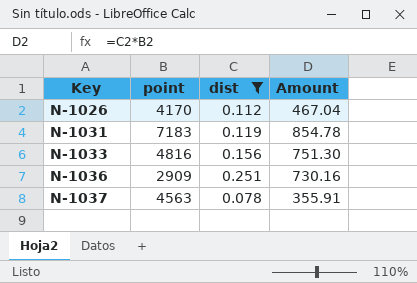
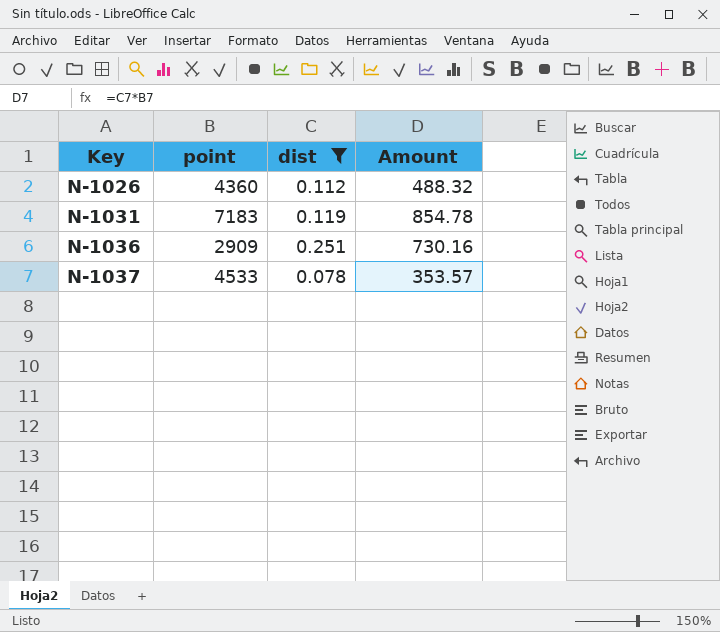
row N-1033: 4816 | 0.156 | 751.30 -> none
N-1026 | point: 4170 -> 4360
N-1026 | Amount: 467.04 -> 488.32
N-1037 | point: 4563 -> 4533
N-1037 | Amount: 355.91 -> 353.57

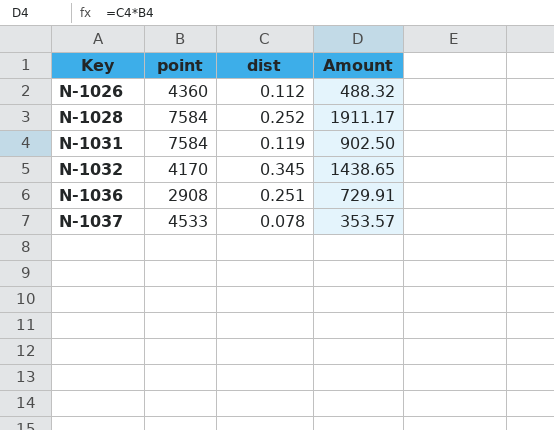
filter: dist <= 0.251 -> none
N-1031 | point: 7183 -> 7584
N-1031 | Amount: 854.78 -> 902.50
N-1036 | point: 2909 -> 2908
N-1036 | Amount: 730.16 -> 729.91

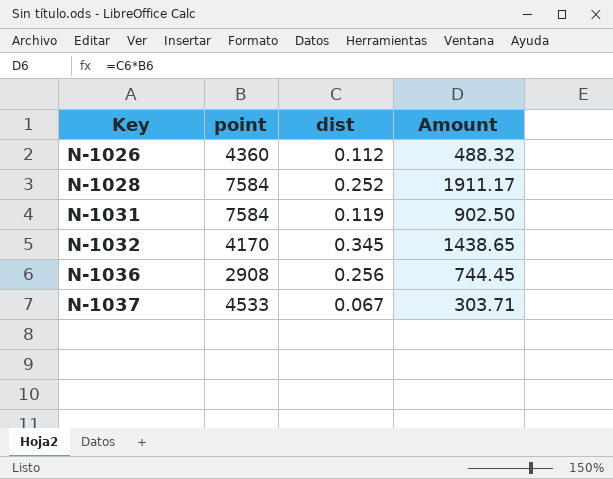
N-1036 | dist: 0.251 -> 0.256
N-1036 | Amount: 729.91 -> 744.45
N-1037 | dist: 0.078 -> 0.067
N-1037 | Amount: 353.57 -> 303.71

